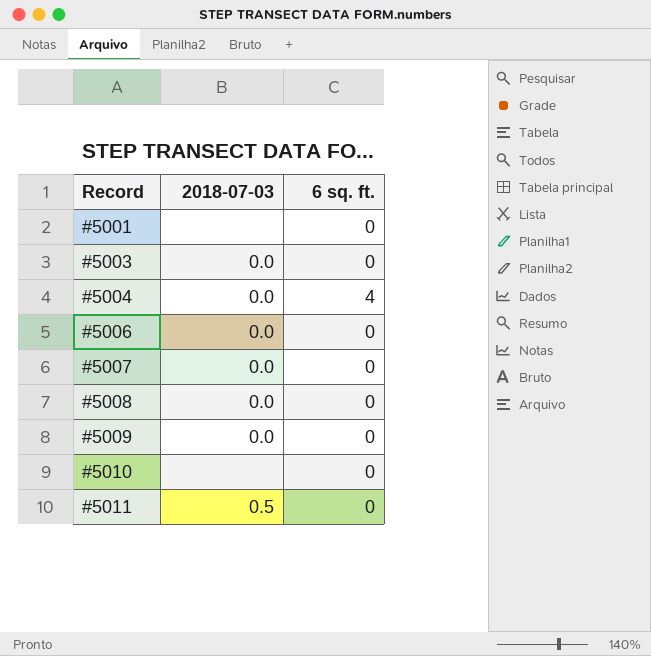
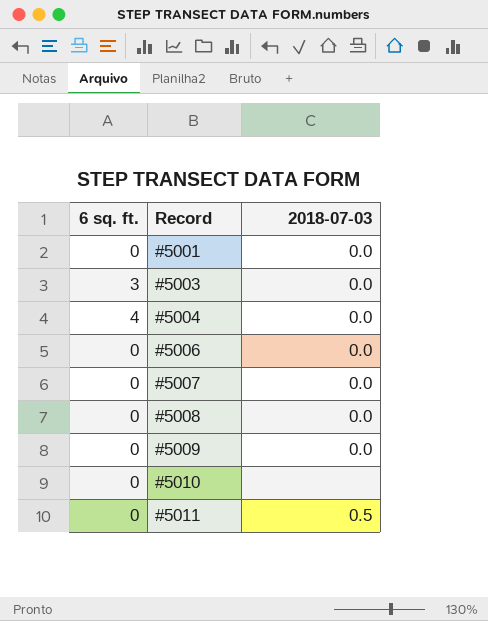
column 6 sq. ft. | position: 3 -> 1
#5001 | 2018-07-03: none -> 0.0
#5003 | 6 sq. ft.: 0 -> 3

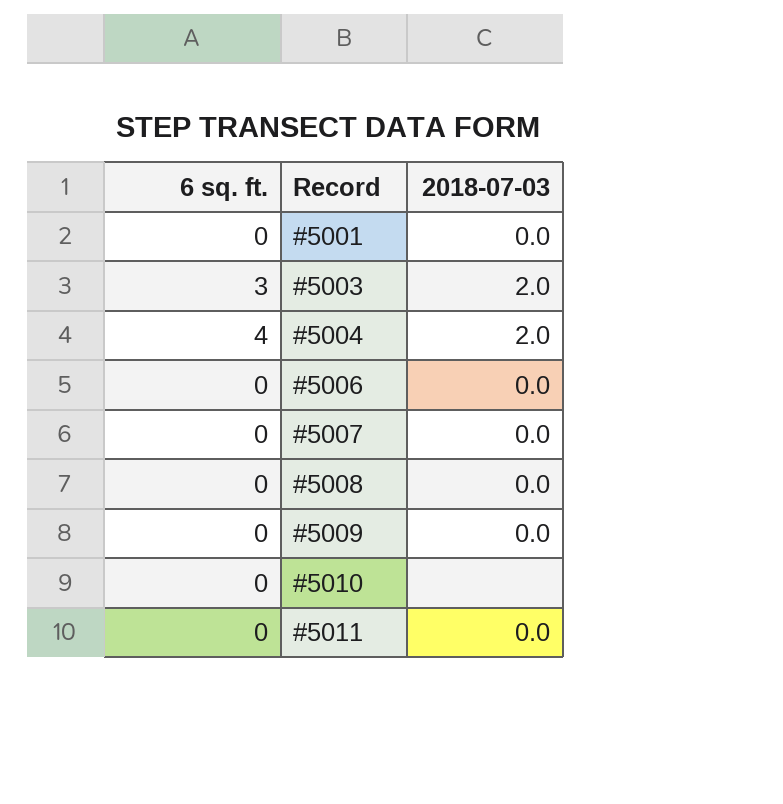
#5003 | 2018-07-03: 0.0 -> 2.0
#5004 | 2018-07-03: 0.0 -> 2.0
#5011 | 2018-07-03: 0.5 -> 0.0

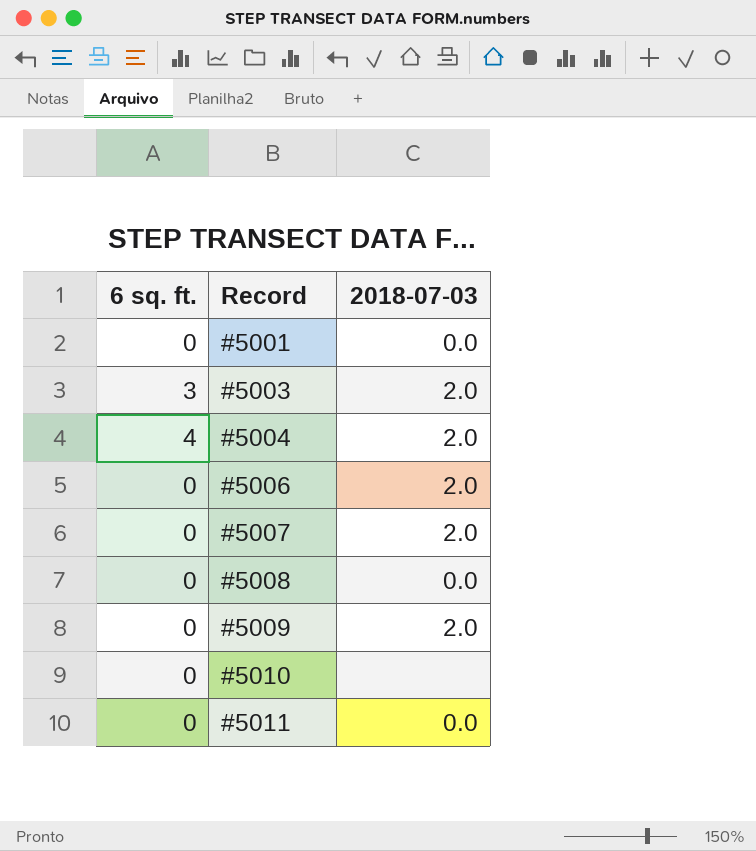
#5006 | 2018-07-03: 0.0 -> 2.0
#5007 | 2018-07-03: 0.0 -> 2.0
#5009 | 2018-07-03: 0.0 -> 2.0

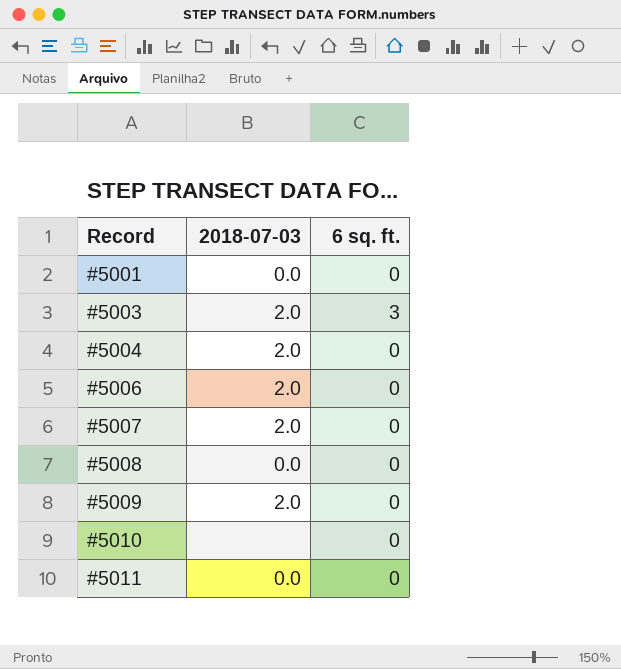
column 6 sq. ft. | position: 1 -> 3
#5004 | 6 sq. ft.: 4 -> 0

